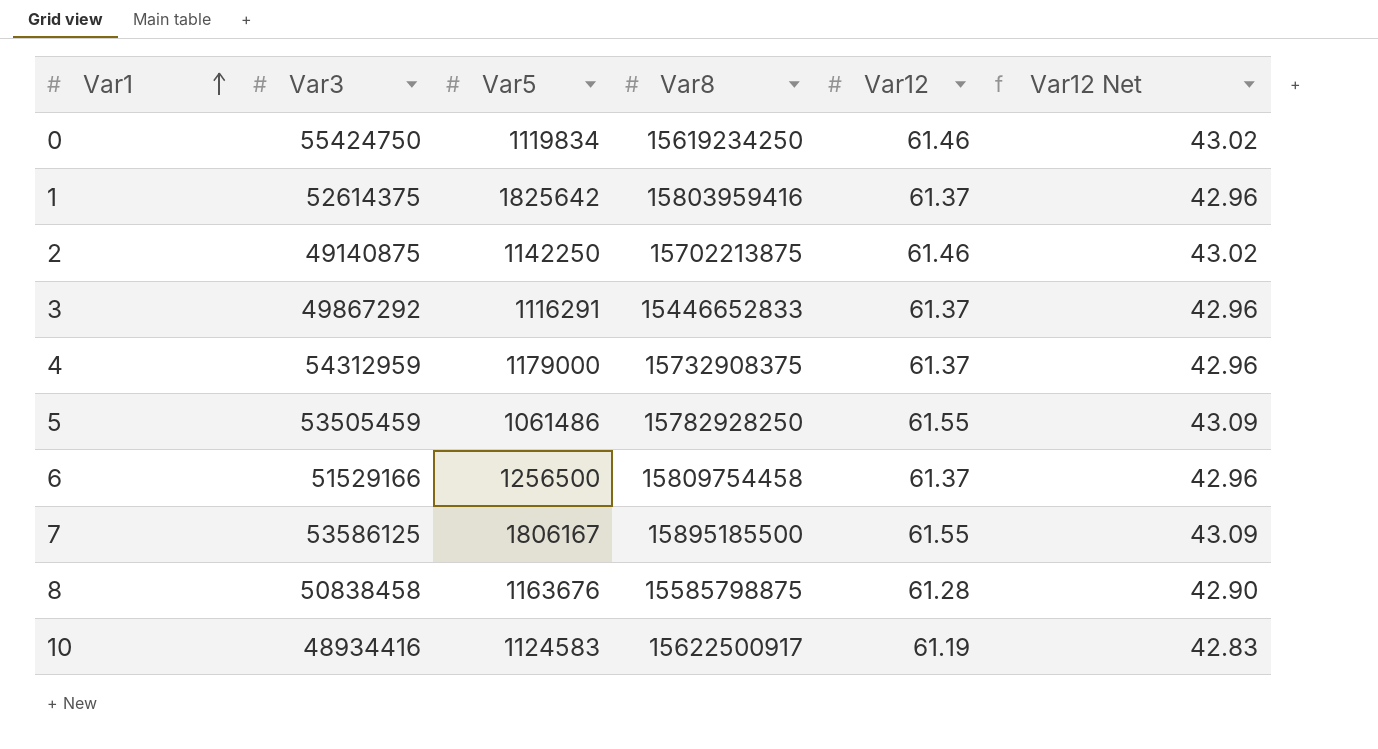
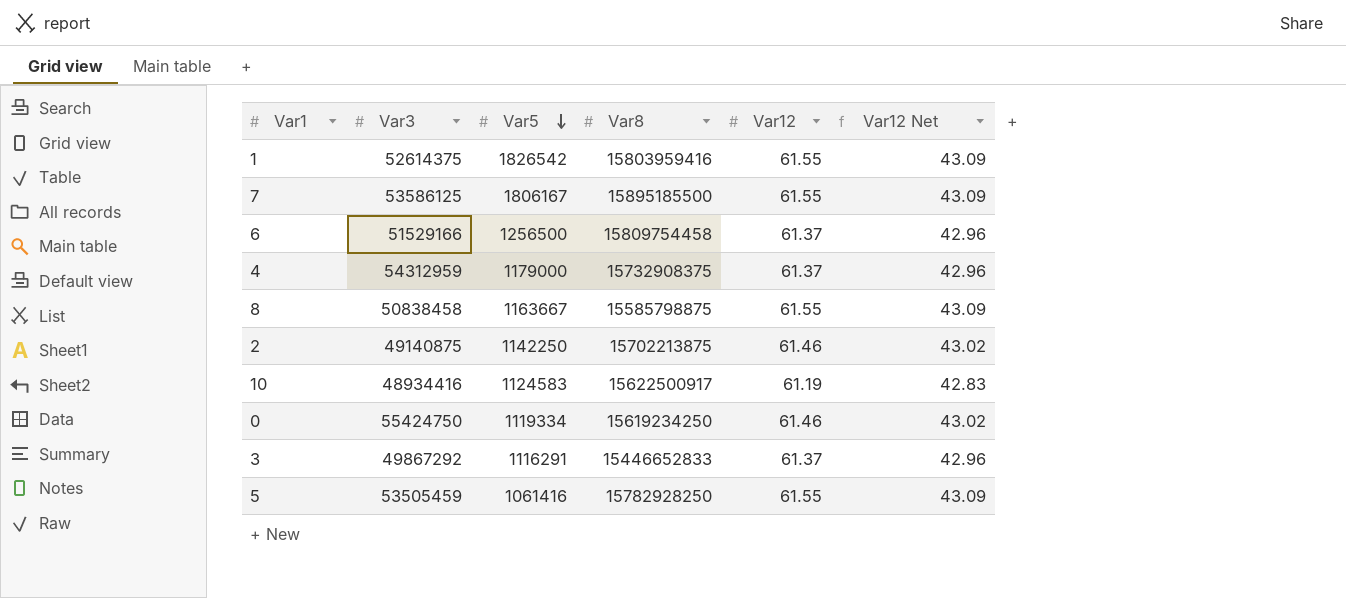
row order: Var1 ascending -> Var5 descending
1 | Var5: 1825642 -> 1826542
1 | Var12: 61.37 -> 61.55
1 | Var12 Net: 42.96 -> 43.09
8 | Var5: 1163676 -> 1163667
8 | Var12: 61.28 -> 61.55
8 | Var12 Net: 42.90 -> 43.09
0 | Var5: 1119834 -> 1119334
5 | Var5: 1061486 -> 1061416

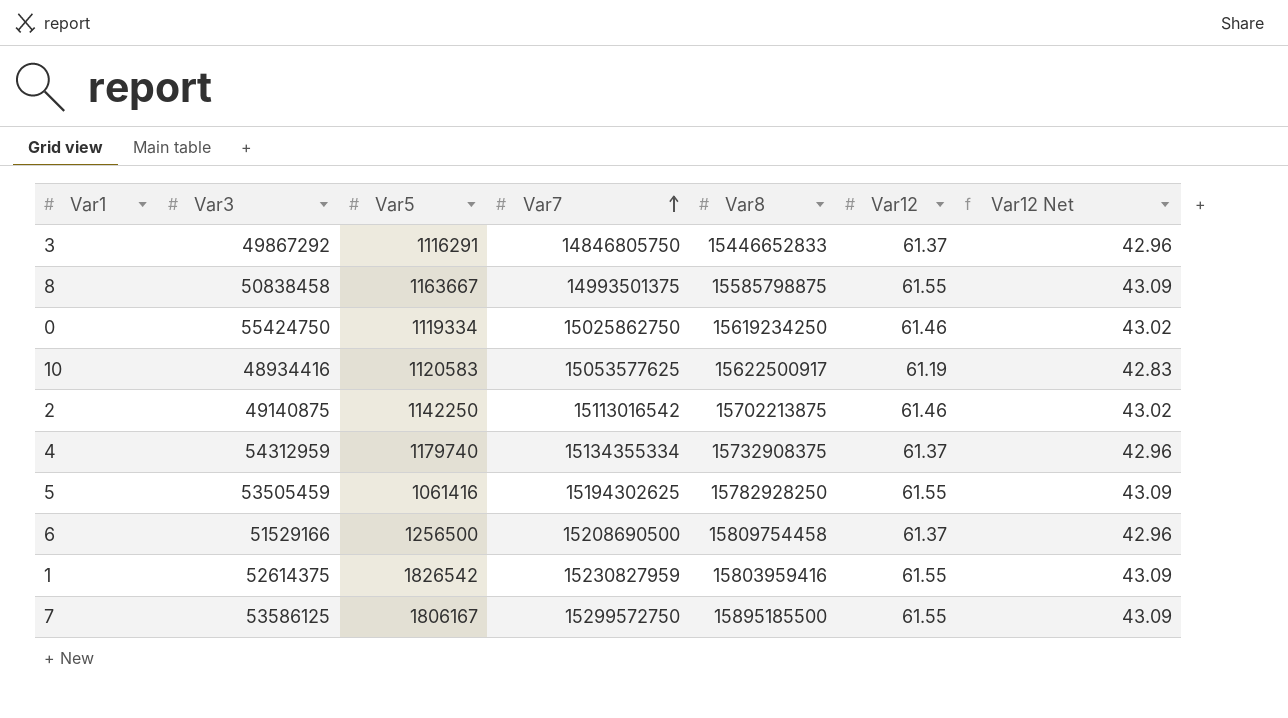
row order: Var5 descending -> Var7 ascending
column Var7 | position: none -> 4
10 | Var5: 1124583 -> 1120583
4 | Var5: 1179000 -> 1179740

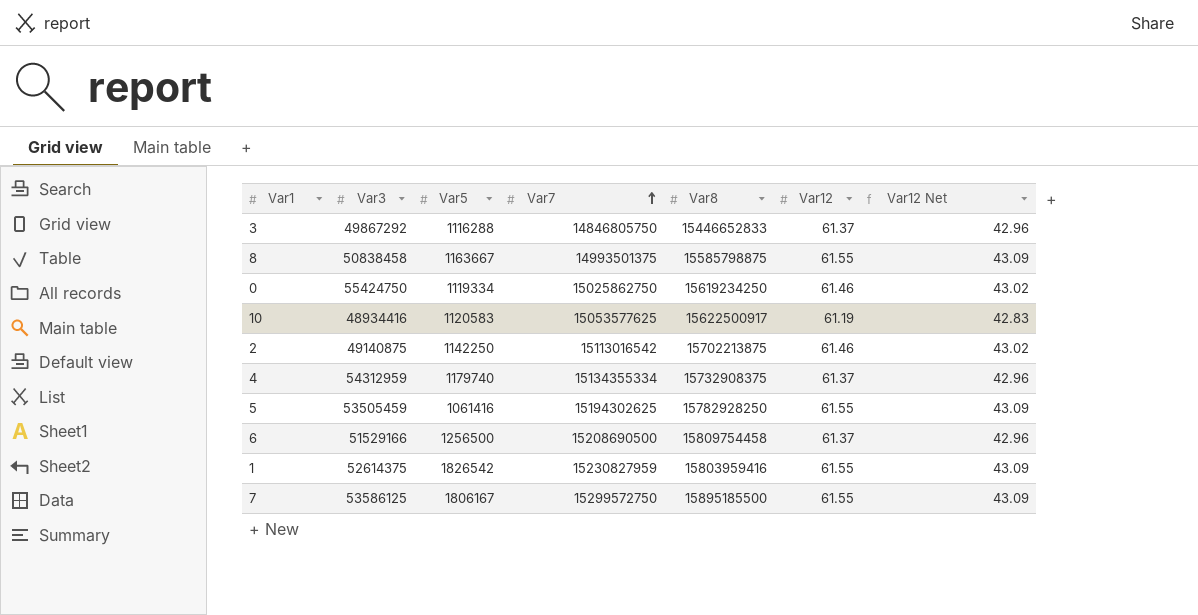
3 | Var5: 1116291 -> 1116288

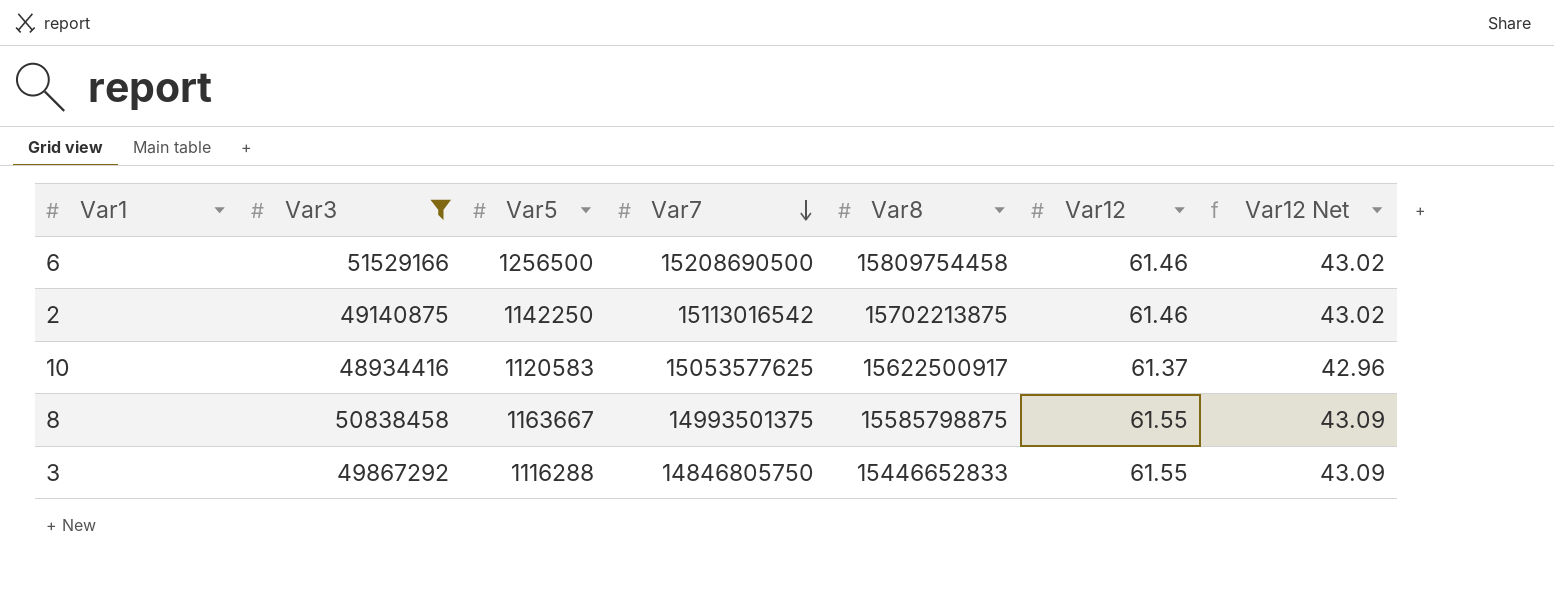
filter: none -> Var3 <= 51529166
row order: Var7 ascending -> Var7 descending
6 | Var12: 61.37 -> 61.46
6 | Var12 Net: 42.96 -> 43.02
10 | Var12: 61.19 -> 61.37
10 | Var12 Net: 42.83 -> 42.96
3 | Var12: 61.37 -> 61.55
3 | Var12 Net: 42.96 -> 43.09

